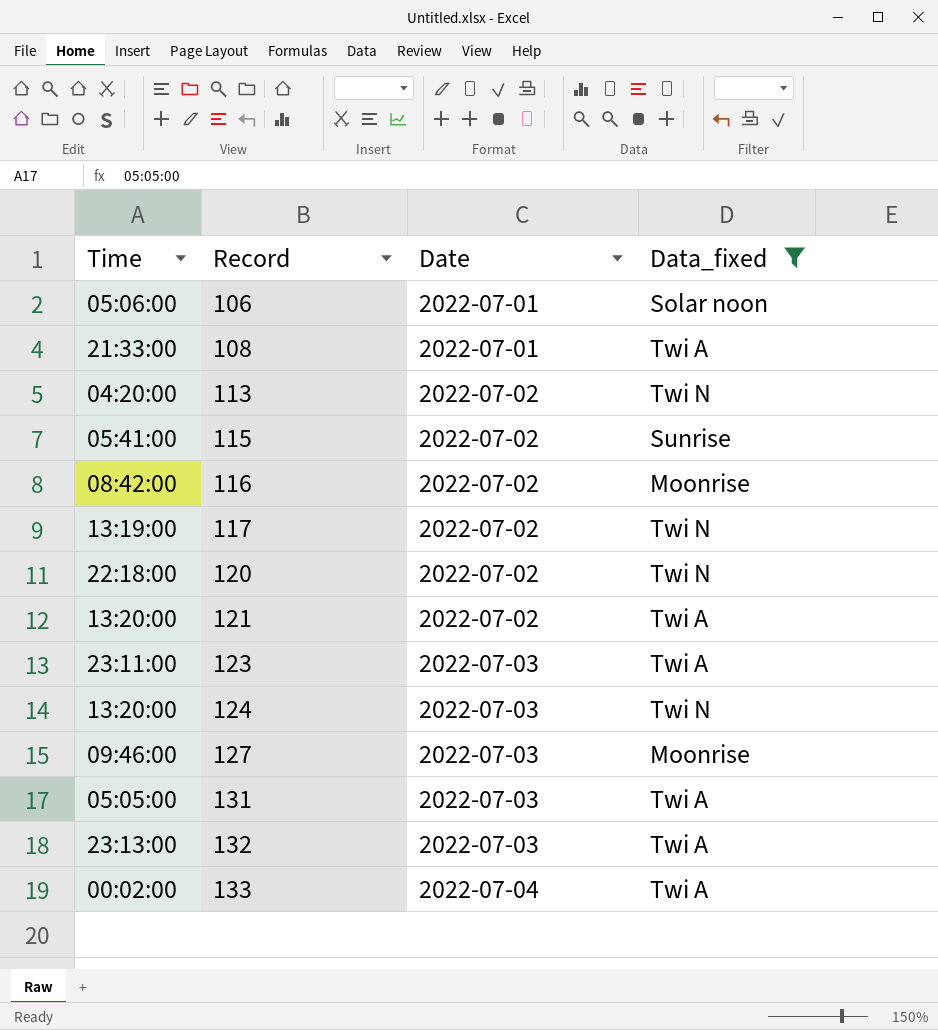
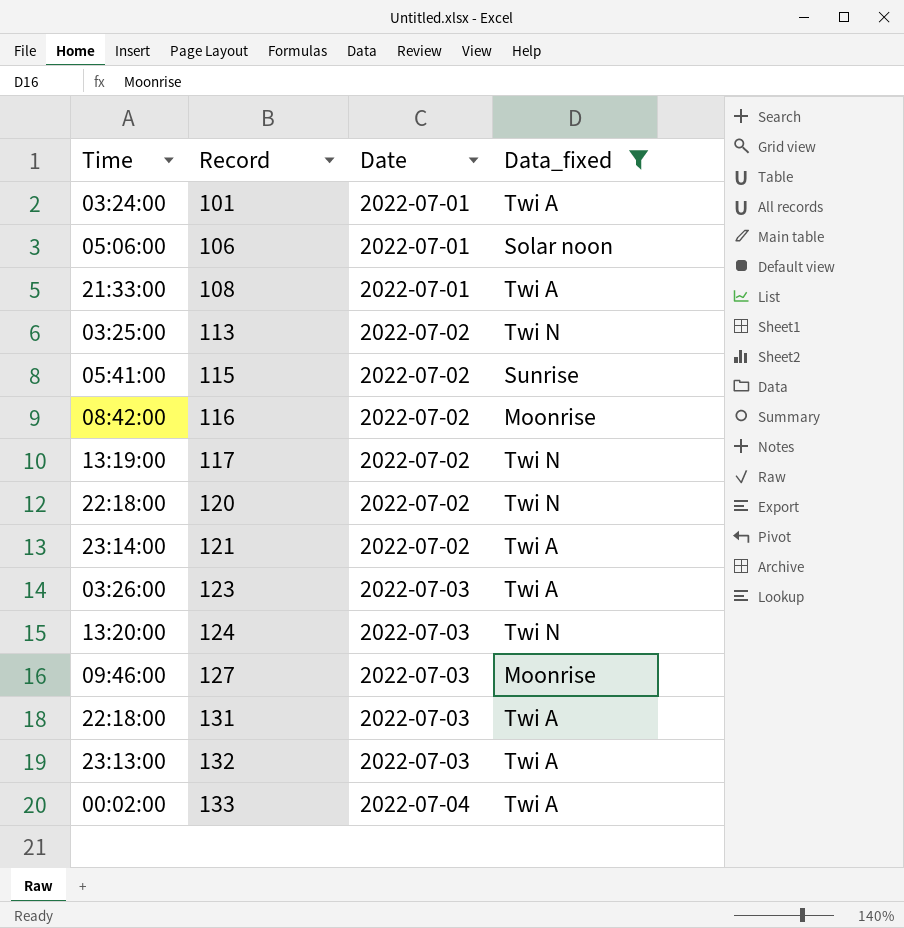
row 101: none -> 03:24:00 | 2022-07-01 | Twi A
113 | Time: 04:20:00 -> 03:25:00
121 | Time: 13:20:00 -> 23:14:00
123 | Time: 23:11:00 -> 03:26:00
131 | Time: 05:05:00 -> 22:18:00

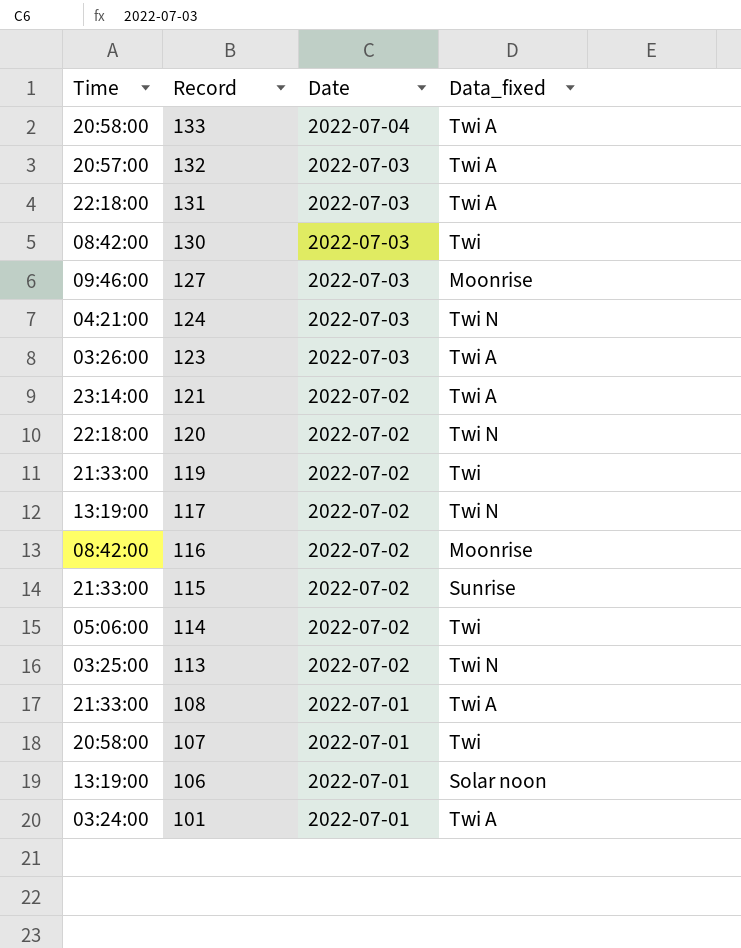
filter: Data_fixed != Twi -> none
row order: Record ascending -> Record descending
133 | Time: 00:02:00 -> 20:58:00
132 | Time: 23:13:00 -> 20:57:00
124 | Time: 13:20:00 -> 04:21:00
115 | Time: 05:41:00 -> 21:33:00
106 | Time: 05:06:00 -> 13:19:00

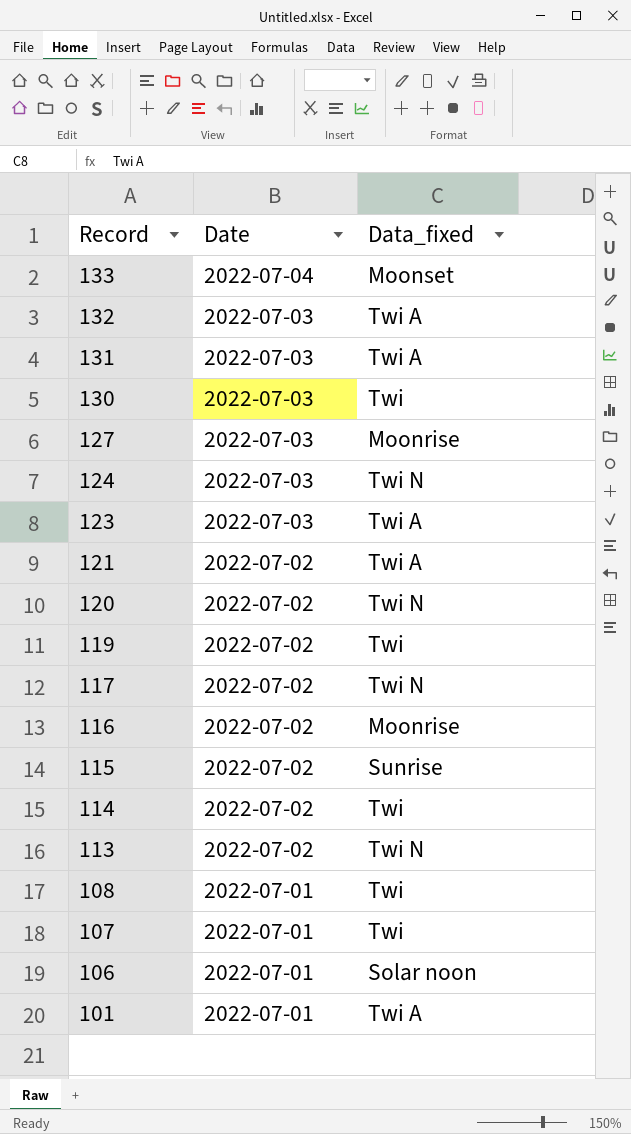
column Time | position: 1 -> none
133 | Data_fixed: Twi A -> Moonset
108 | Data_fixed: Twi A -> Twi

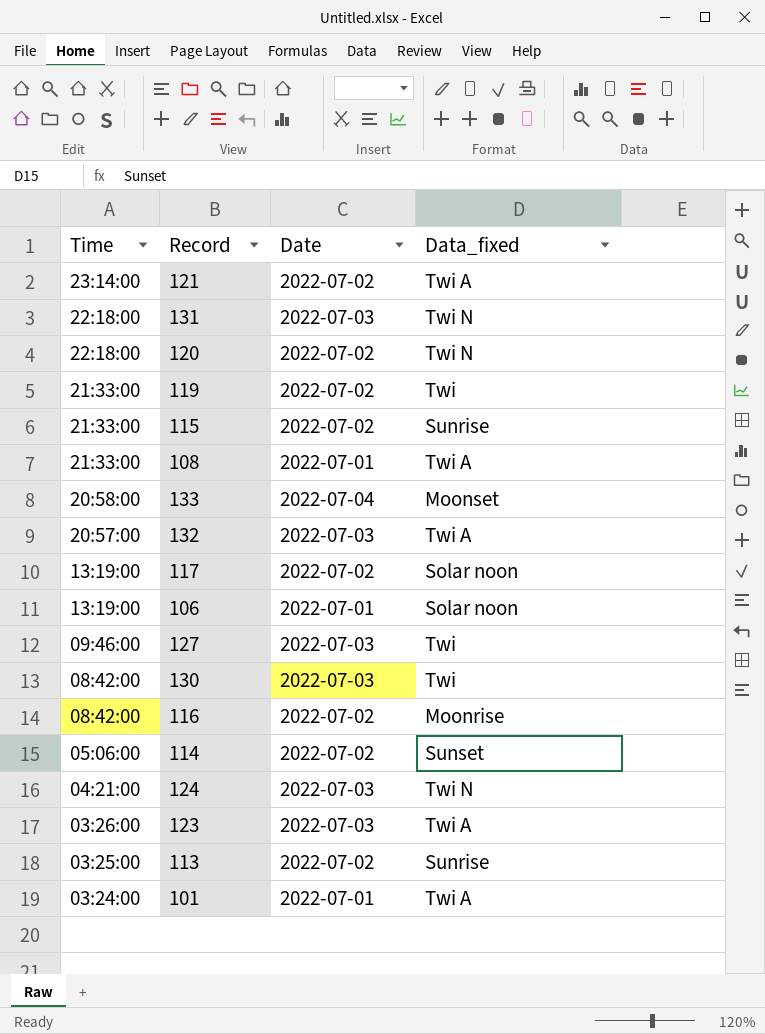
row order: Record descending -> Time descending
column Time | position: none -> 1
row 107: 2022-07-01 | Twi -> none
131 | Data_fixed: Twi A -> Twi N
108 | Data_fixed: Twi -> Twi A
117 | Data_fixed: Twi N -> Solar noon
127 | Data_fixed: Moonrise -> Twi
114 | Data_fixed: Twi -> Sunset
113 | Data_fixed: Twi N -> Sunrise

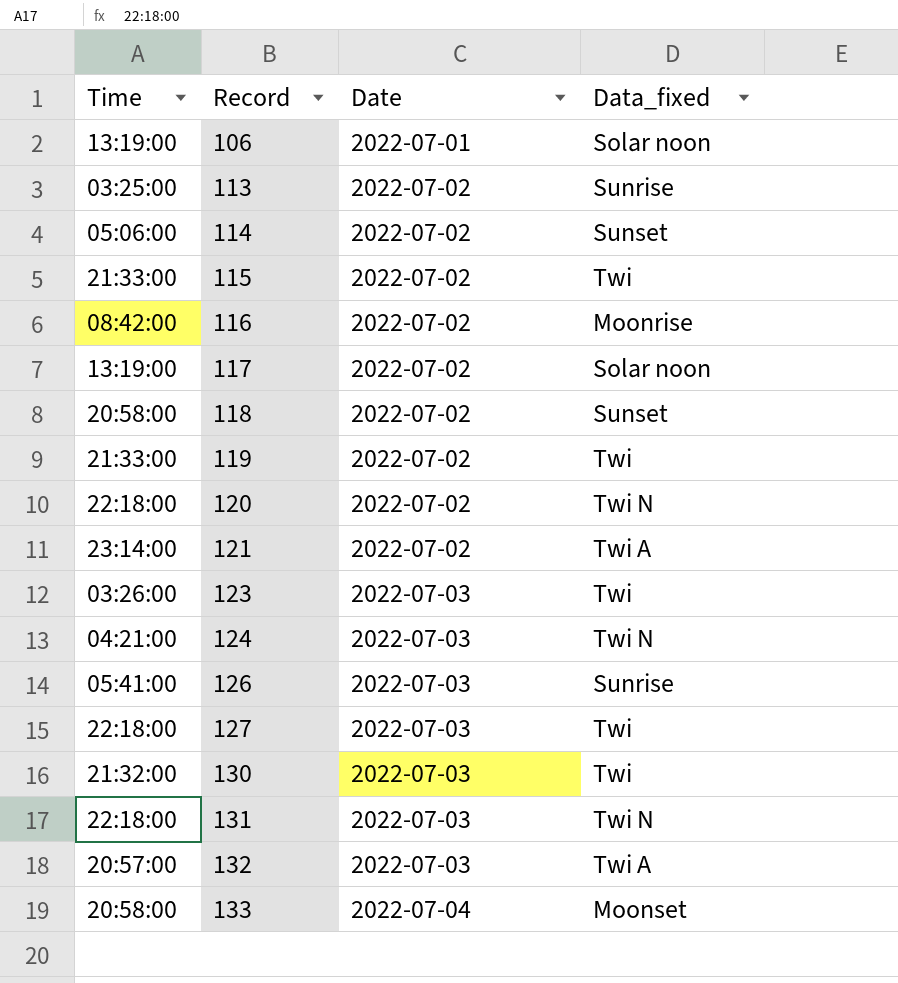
row order: Time descending -> Record ascending
row 108: 21:33:00 | 2022-07-01 | Twi A -> none
row 101: 03:24:00 | 2022-07-01 | Twi A -> none
115 | Data_fixed: Sunrise -> Twi
row 118: none -> 20:58:00 | 2022-07-02 | Sunset
123 | Data_fixed: Twi A -> Twi
row 126: none -> 05:41:00 | 2022-07-03 | Sunrise
127 | Time: 09:46:00 -> 22:18:00
130 | Time: 08:42:00 -> 21:32:00

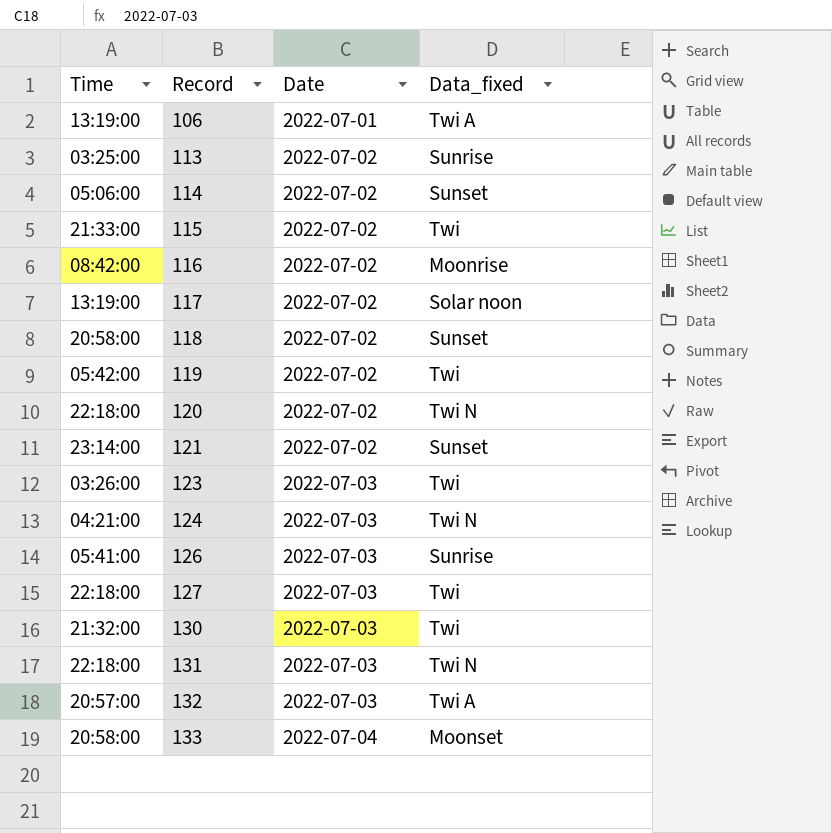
106 | Data_fixed: Solar noon -> Twi A
119 | Time: 21:33:00 -> 05:42:00
121 | Data_fixed: Twi A -> Sunset

